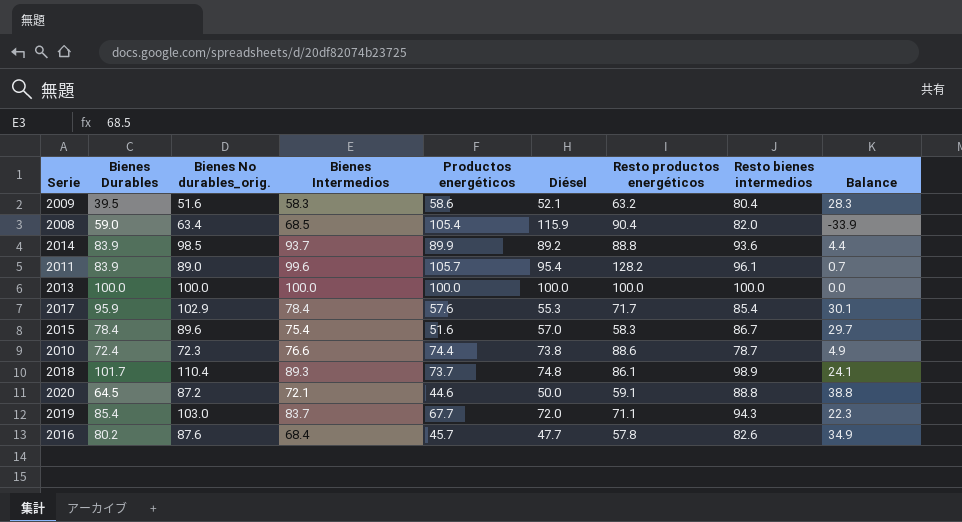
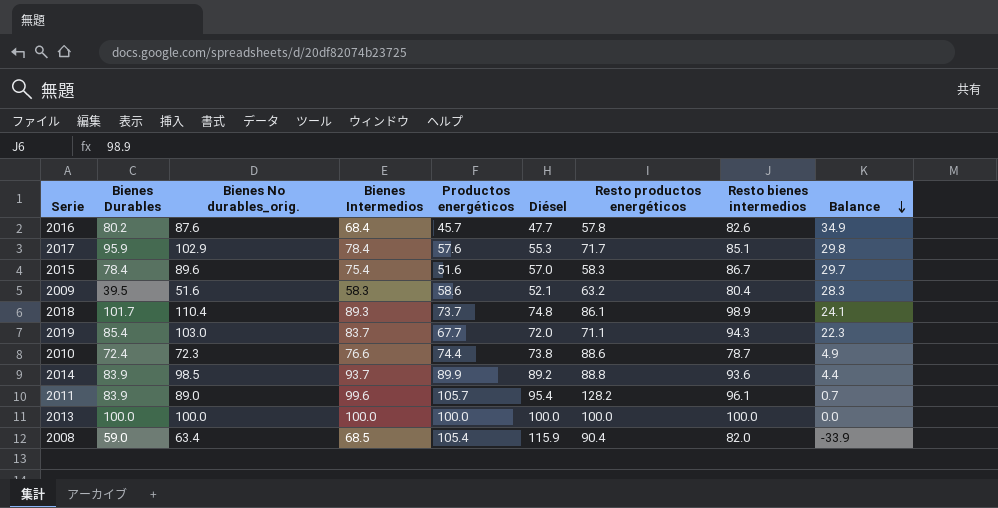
row order: none -> Balance descending
row 2020: 64.5 | 87.2 | 72.1 | 44.6 | 50.0 | 59.1 | 88.8 | 38.8 -> none
2017 | Resto bienes intermedios: 85.4 -> 85.1
2017 | Balance: 30.1 -> 29.8

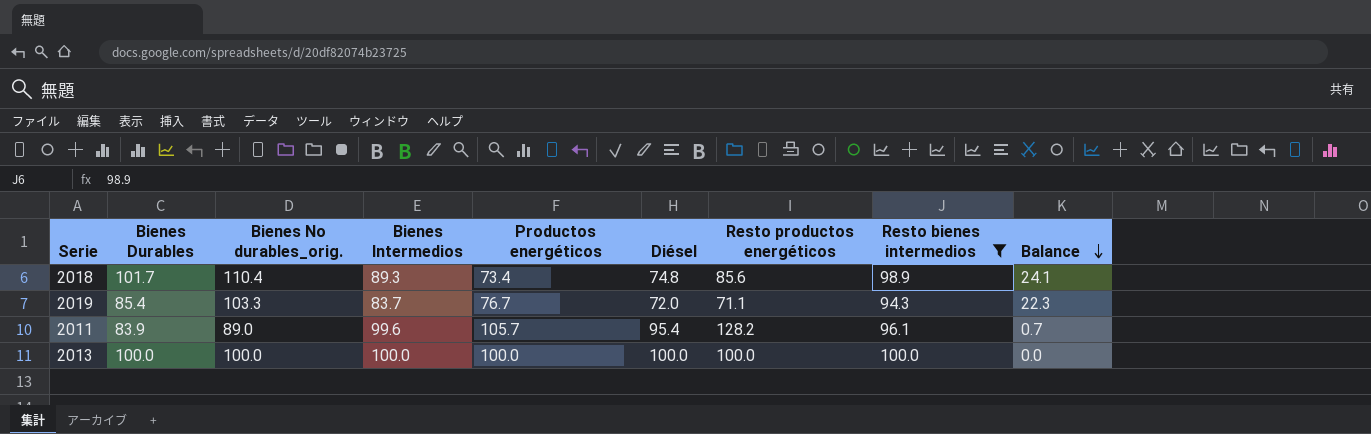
filter: none -> Resto bienes intermedios >= 94.3
2018 | Productos energéticos: 73.7 -> 73.4
2018 | Resto productos energéticos: 86.1 -> 85.6
2019 | Bienes No durables_orig.: 103.0 -> 103.3
2019 | Productos energéticos: 67.7 -> 76.7

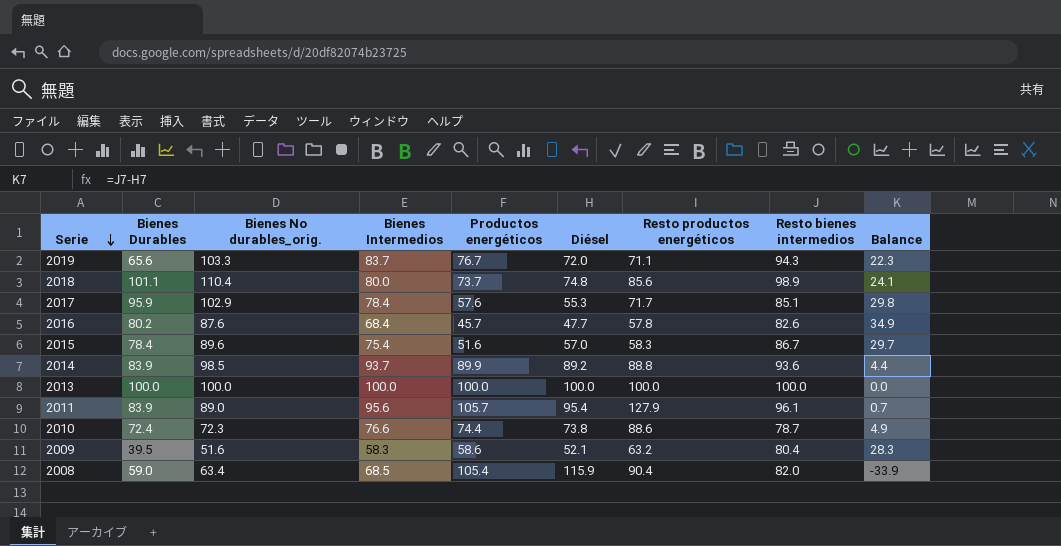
filter: Resto bienes intermedios >= 94.3 -> none
row order: Balance descending -> Serie descending
2019 | Bienes Durables: 85.4 -> 65.6
2018 | Bienes Durables: 101.7 -> 101.1
2018 | Bienes Intermedios: 89.3 -> 80.0
2018 | Productos energéticos: 73.4 -> 73.7
2011 | Bienes Intermedios: 99.6 -> 95.6
2011 | Resto productos energéticos: 128.2 -> 127.9

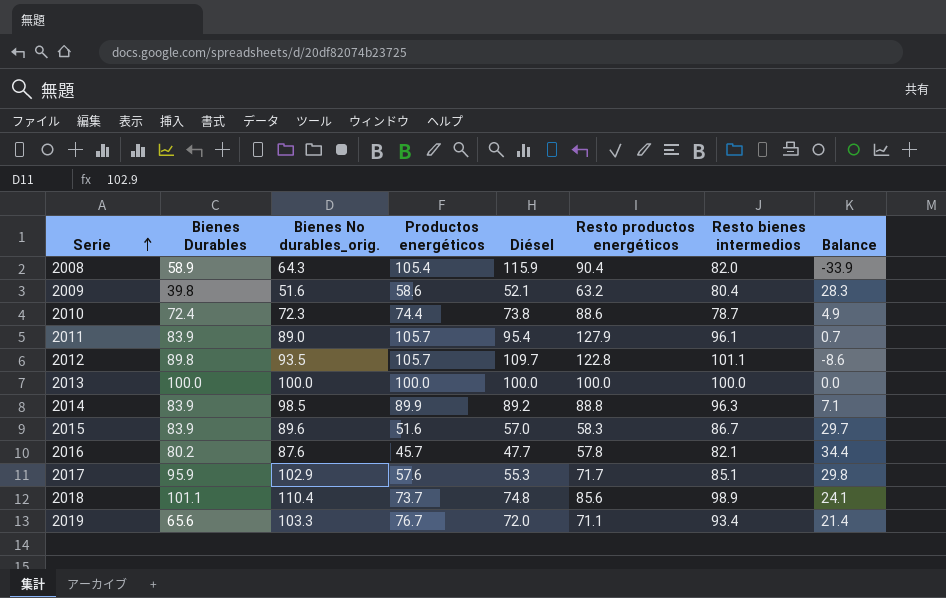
row order: Serie descending -> Serie ascending
column Bienes Intermedios | position: 4 -> none
2008 | Bienes Durables: 59.0 -> 58.9
2008 | Bienes No durables_orig.: 63.4 -> 64.3
2009 | Bienes Durables: 39.5 -> 39.8
row 2012: none -> 89.8 | 93.5 | 105.7 | 109.7 | 122.8 | 101.1 | -8.6
2014 | Resto bienes intermedios: 93.6 -> 96.3
2014 | Balance: 4.4 -> 7.1
2015 | Bienes Durables: 78.4 -> 83.9
2016 | Resto bienes intermedios: 82.6 -> 82.1
2016 | Balance: 34.9 -> 34.4
2019 | Resto bienes intermedios: 94.3 -> 93.4
2019 | Balance: 22.3 -> 21.4

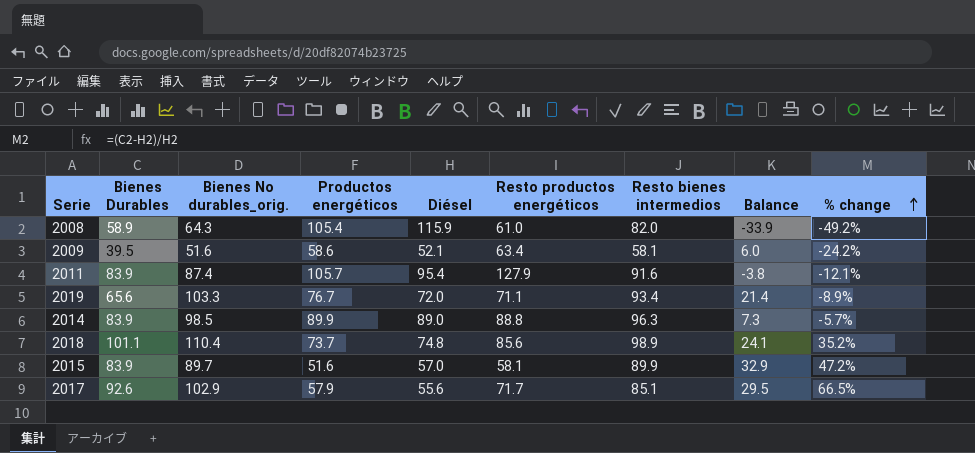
row order: Serie ascending -> % change ascending
column % change | formula: none -> ([Bienes Durables] - [Diésel]) / [Diésel]
row 2010: 72.4 | 72.3 | 74.4 | 73.8 | 88.6 | 78.7 | 4.9 -> none
row 2012: 89.8 | 93.5 | 105.7 | 109.7 | 122.8 | 101.1 | -8.6 -> none
row 2013: 100.0 | 100.0 | 100.0 | 100.0 | 100.0 | 100.0 | 0.0 -> none
row 2016: 80.2 | 87.6 | 45.7 | 47.7 | 57.8 | 82.1 | 34.4 -> none
2008 | Resto productos energéticos: 90.4 -> 61.0
2009 | Bienes Durables: 39.8 -> 39.5
2009 | Resto productos energéticos: 63.2 -> 63.4
2009 | Resto bienes intermedios: 80.4 -> 58.1
2009 | Balance: 28.3 -> 6.0
2011 | Bienes No durables_orig.: 89.0 -> 87.4
2011 | Resto bienes intermedios: 96.1 -> 91.6
2011 | Balance: 0.7 -> -3.8
2014 | Diésel: 89.2 -> 89.0
2014 | Balance: 7.1 -> 7.3
2015 | Bienes No durables_orig.: 89.6 -> 89.7
2015 | Resto productos energéticos: 58.3 -> 58.1
2015 | Resto bienes intermedios: 86.7 -> 89.9
2015 | Balance: 29.7 -> 32.9
2017 | Bienes Durables: 95.9 -> 92.6
2017 | Productos energéticos: 57.6 -> 57.9
2017 | Diésel: 55.3 -> 55.6
2017 | Balance: 29.8 -> 29.5

